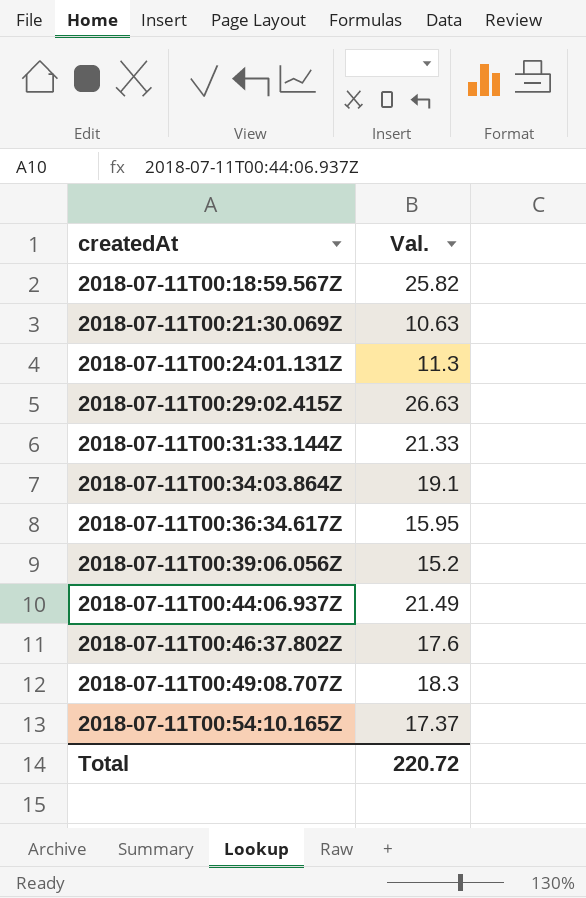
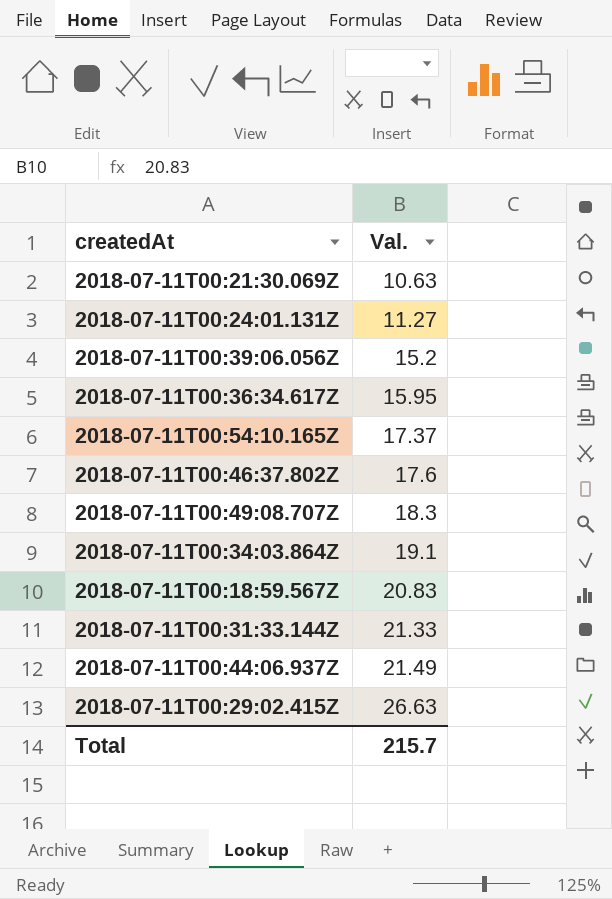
row order: createdAt ascending -> Val. ascending
2018-07-11T00:24:01.131Z | Val.: 11.3 -> 11.27
2018-07-11T00:18:59.567Z | Val.: 25.82 -> 20.83
Total | Val.: 220.72 -> 215.7

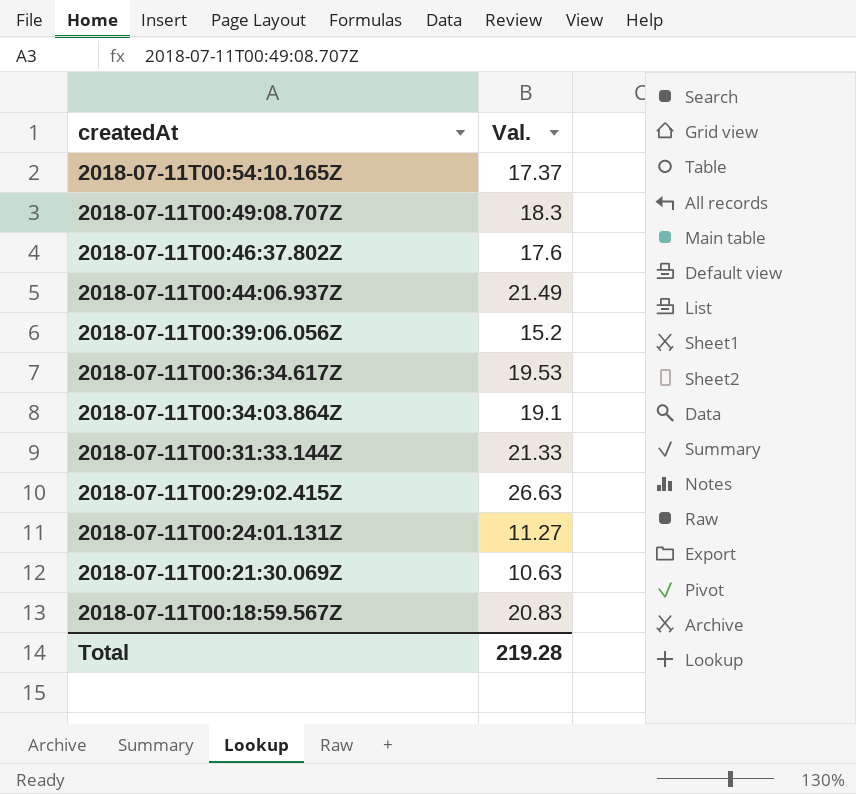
row order: Val. ascending -> createdAt descending
2018-07-11T00:36:34.617Z | Val.: 15.95 -> 19.53
Total | Val.: 215.7 -> 219.28

